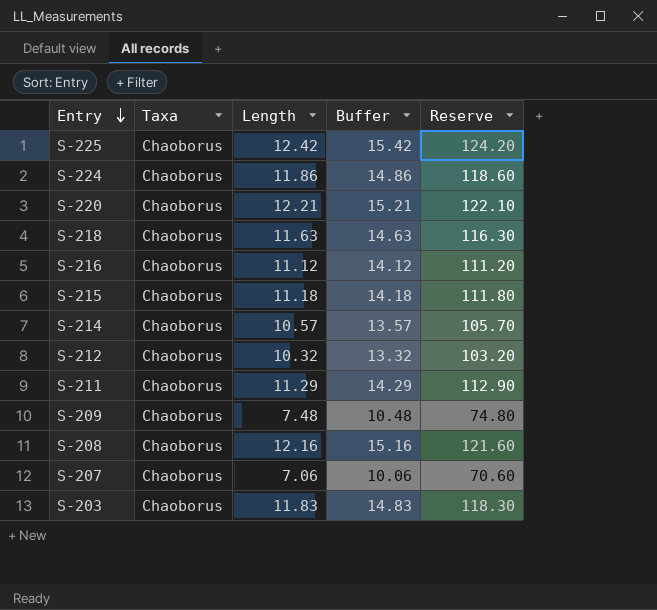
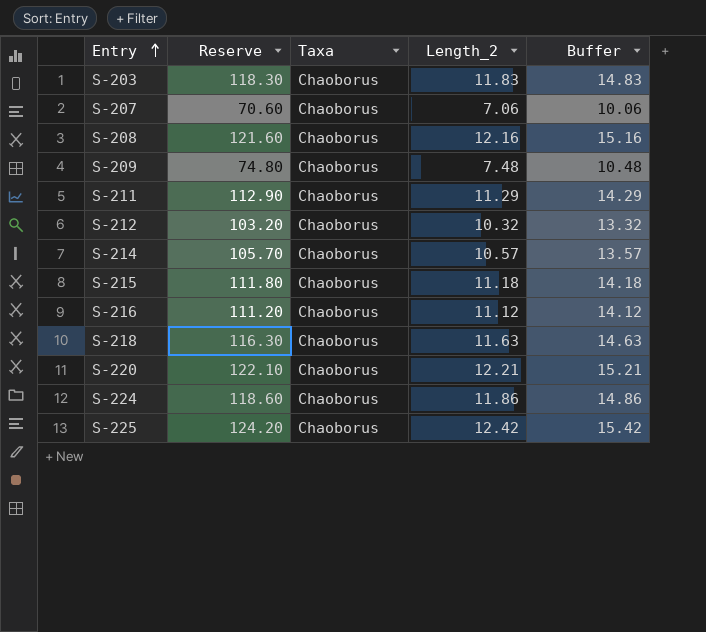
row order: Entry descending -> Entry ascending
column Reserve | position: 5 -> 2
column name: Length -> Length_2

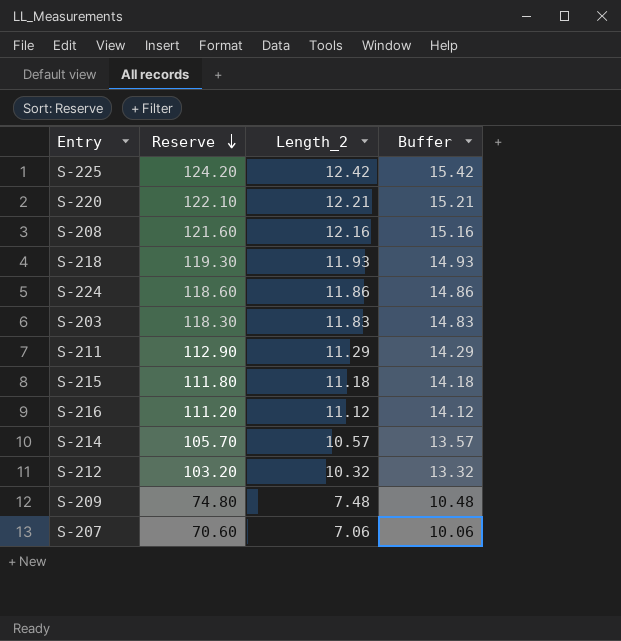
row order: Entry ascending -> Reserve descending
column Taxa | position: 3 -> none
S-218 | Reserve: 116.30 -> 119.30
S-218 | Length_2: 11.63 -> 11.93
S-218 | Buffer: 14.63 -> 14.93

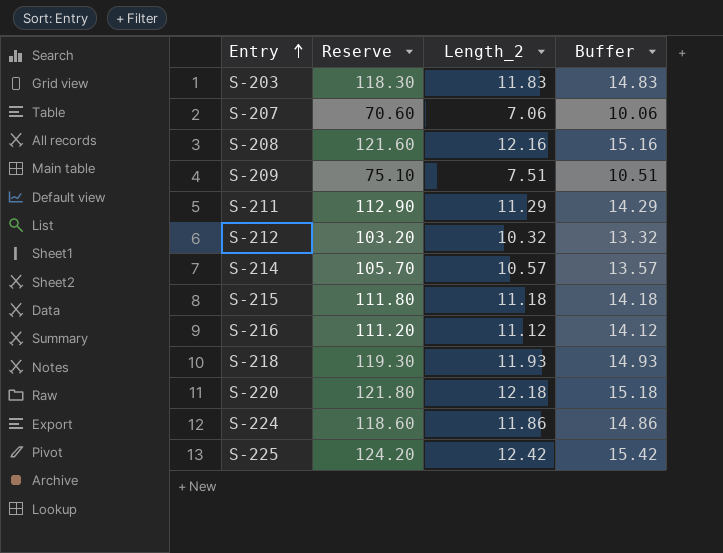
row order: Reserve descending -> Entry ascending
S-209 | Reserve: 74.80 -> 75.10
S-209 | Length_2: 7.48 -> 7.51
S-209 | Buffer: 10.48 -> 10.51
S-220 | Reserve: 122.10 -> 121.80
S-220 | Length_2: 12.21 -> 12.18
S-220 | Buffer: 15.21 -> 15.18

